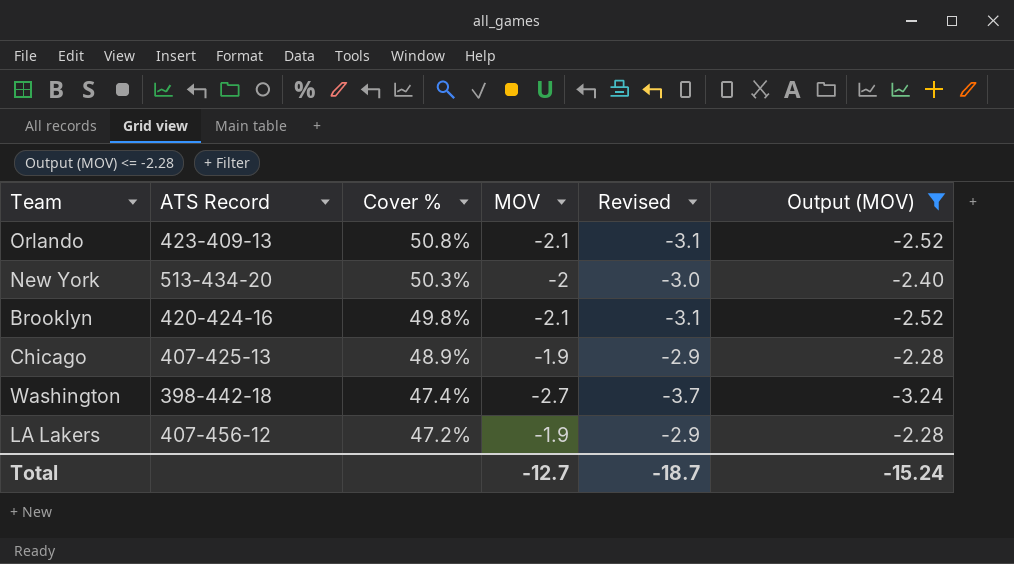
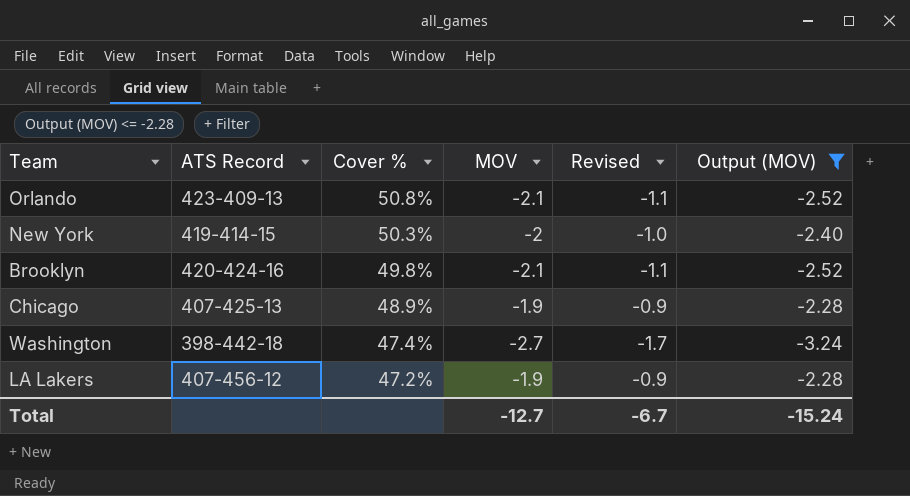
column Revised | formula: [MOV] - 1 -> [MOV] + 1
New York | ATS Record: 513-434-20 -> 419-414-15
Total | Revised: -18.7 -> -6.7

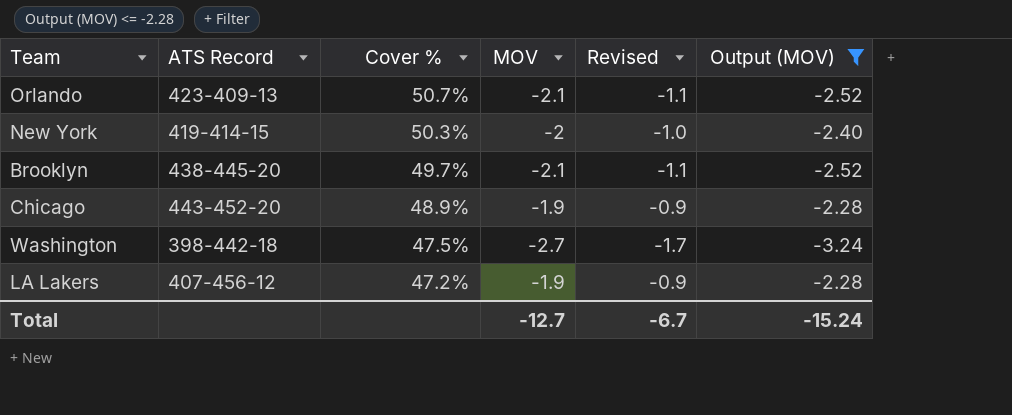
Orlando | Cover %: 50.8% -> 50.7%
Brooklyn | ATS Record: 420-424-16 -> 438-445-20
Brooklyn | Cover %: 49.8% -> 49.7%
Chicago | ATS Record: 407-425-13 -> 443-452-20
Washington | Cover %: 47.4% -> 47.5%

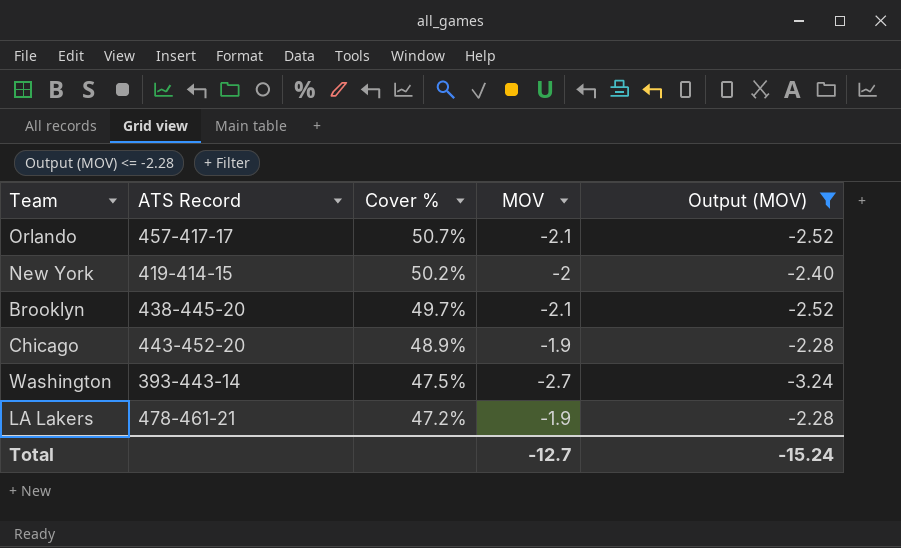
column Revised | formula: [MOV] + 1 -> none
Orlando | ATS Record: 423-409-13 -> 457-417-17
New York | Cover %: 50.3% -> 50.2%
Washington | ATS Record: 398-442-18 -> 393-443-14
LA Lakers | ATS Record: 407-456-12 -> 478-461-21

